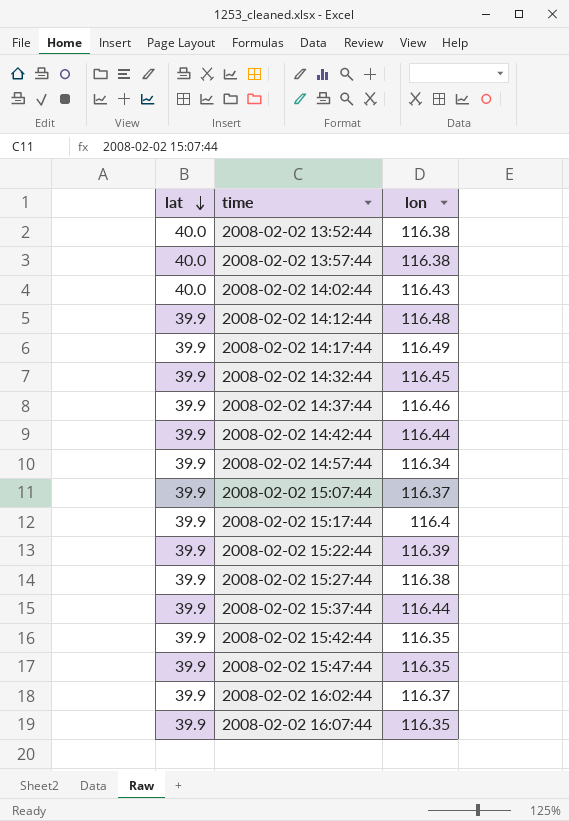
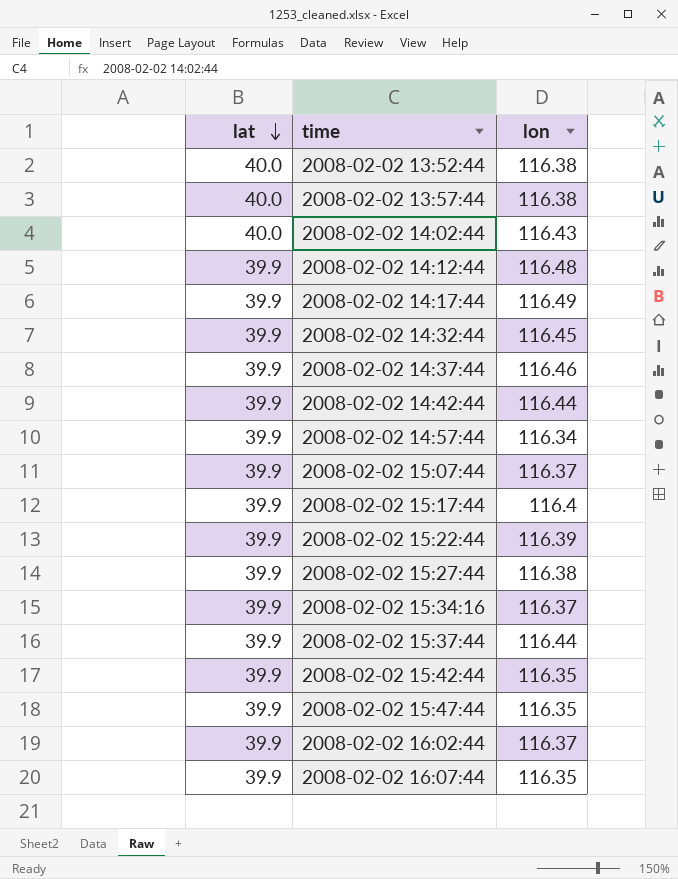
row 2008-02-02 15:34:16: none -> 39.9 | 116.37

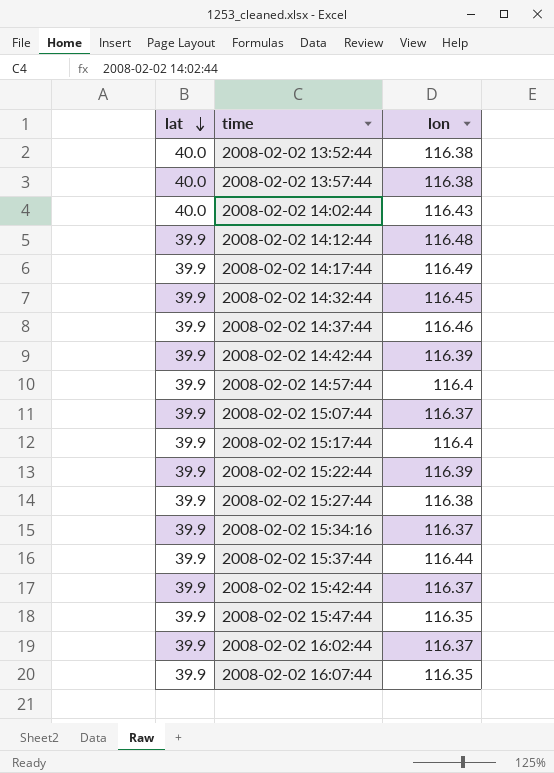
2008-02-02 14:42:44 | lon: 116.44 -> 116.39
2008-02-02 14:57:44 | lon: 116.34 -> 116.4
2008-02-02 15:42:44 | lon: 116.35 -> 116.37

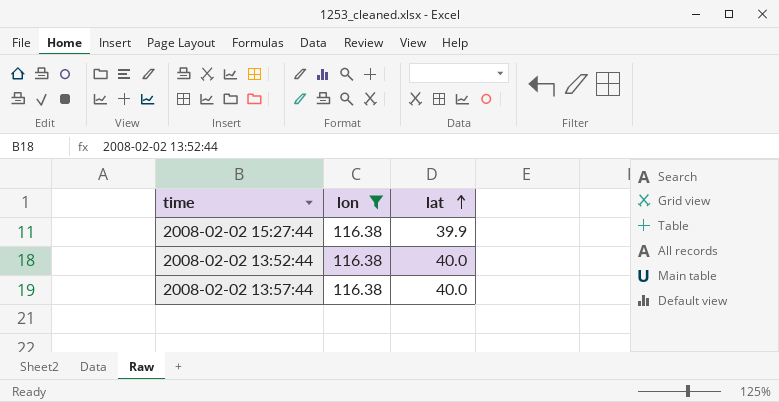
filter: none -> lon = 116.38
row order: lat descending -> lat ascending
column lat | position: 1 -> 3

